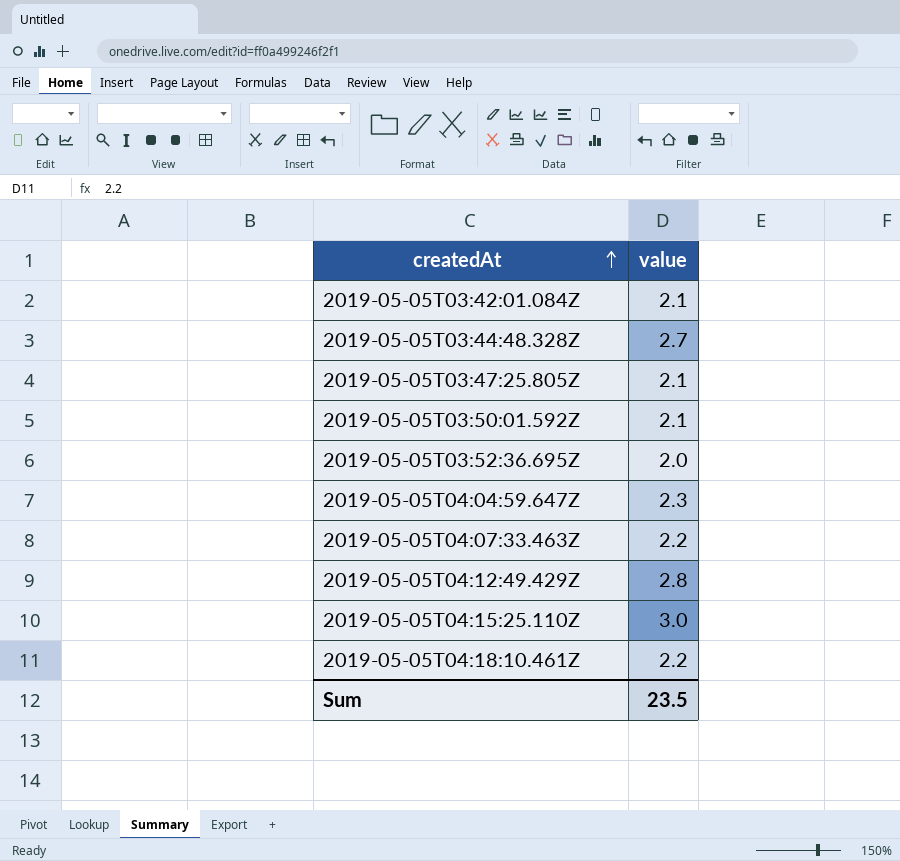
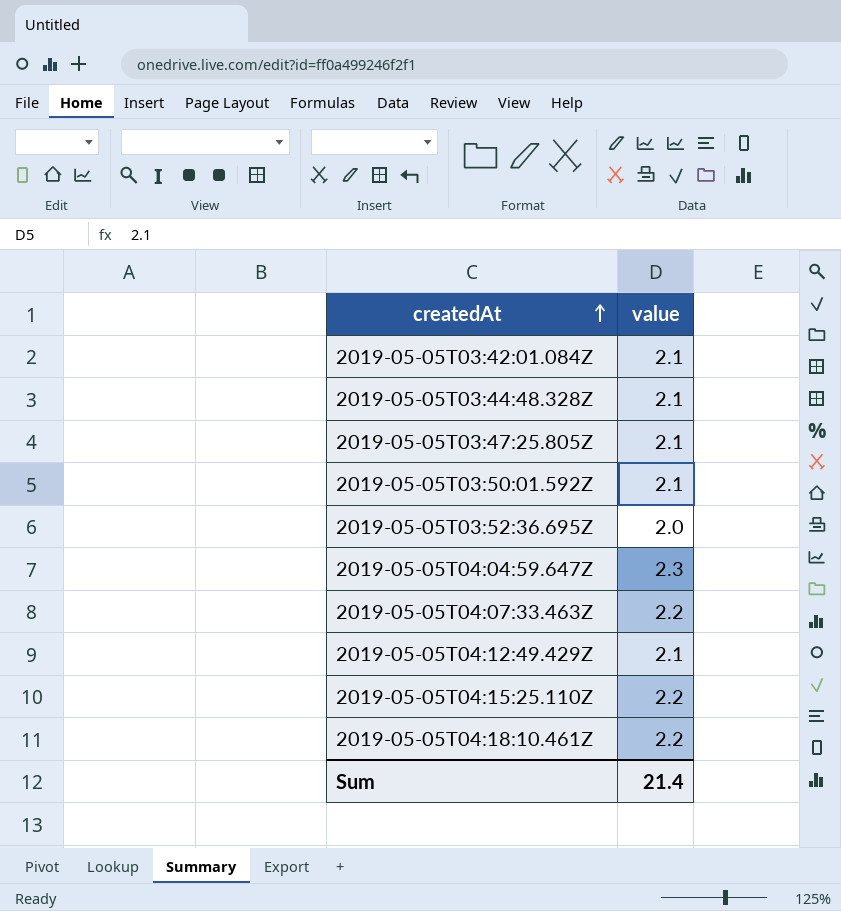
2019-05-05T03:44:48.328Z | value: 2.7 -> 2.1
2019-05-05T04:12:49.429Z | value: 2.8 -> 2.1
2019-05-05T04:15:25.110Z | value: 3.0 -> 2.2
Sum | value: 23.5 -> 21.4

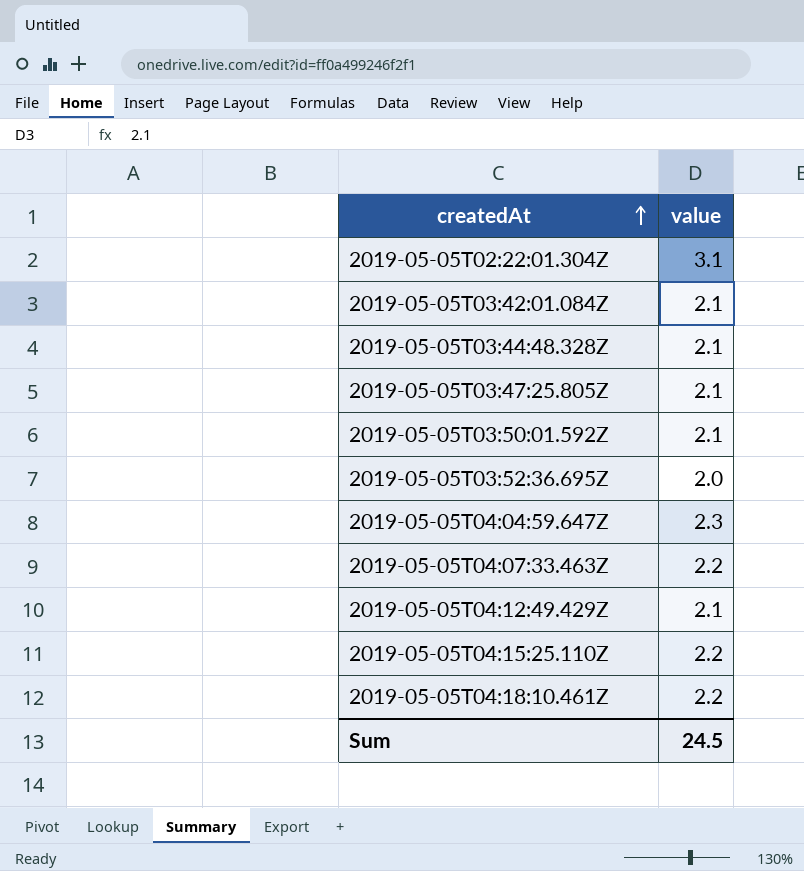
row 2019-05-05T02:22:01.304Z: none -> 3.1
Sum | value: 21.4 -> 24.5

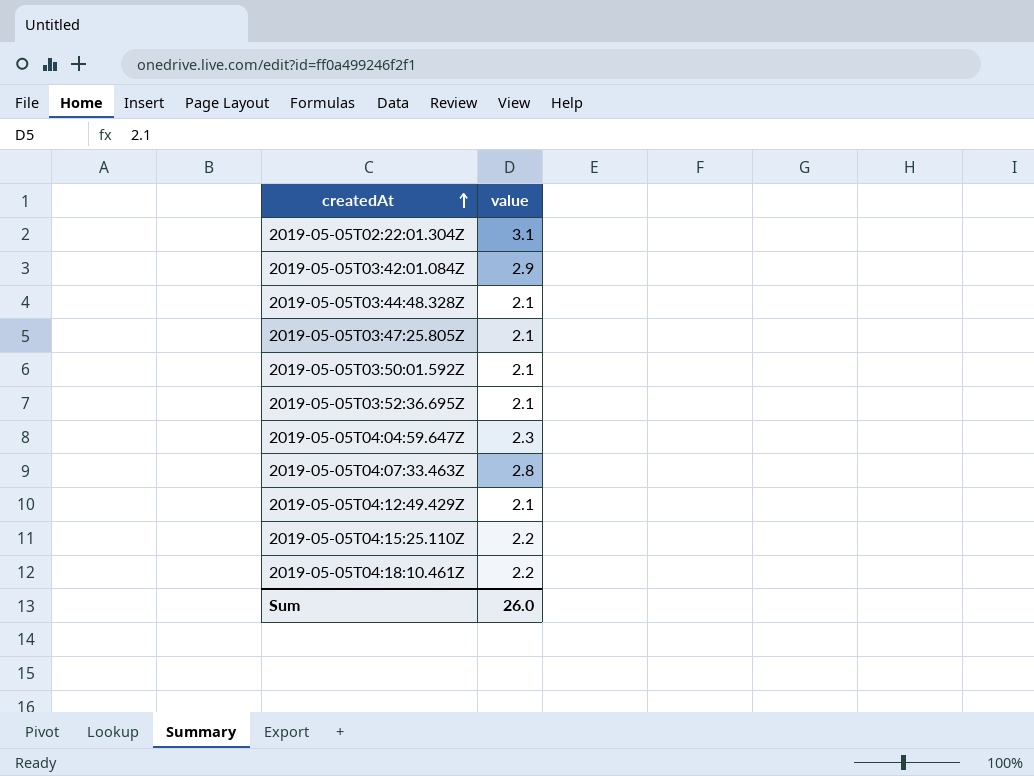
2019-05-05T03:42:01.084Z | value: 2.1 -> 2.9
2019-05-05T03:52:36.695Z | value: 2.0 -> 2.1
2019-05-05T04:07:33.463Z | value: 2.2 -> 2.8
Sum | value: 24.5 -> 26.0

